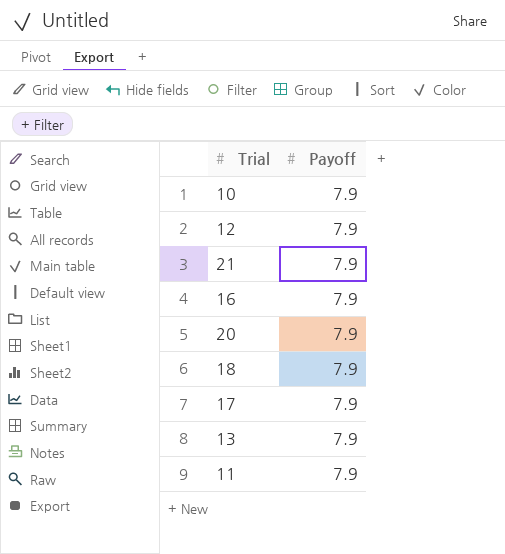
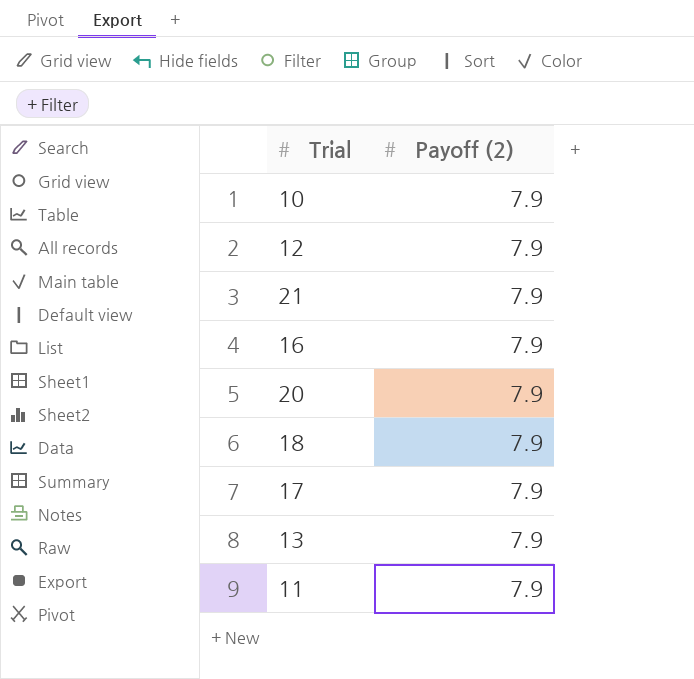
column name: Payoff -> Payoff (2)

